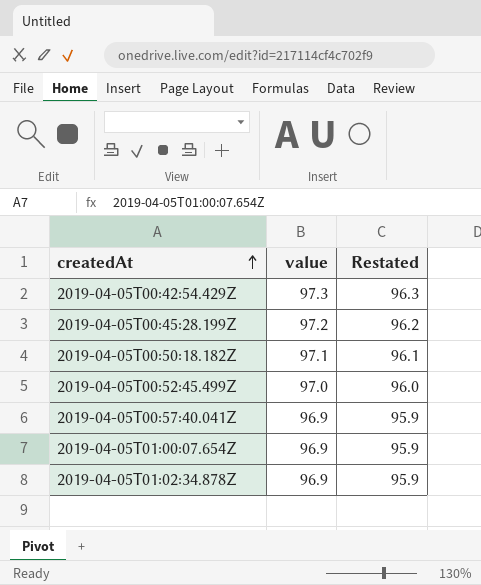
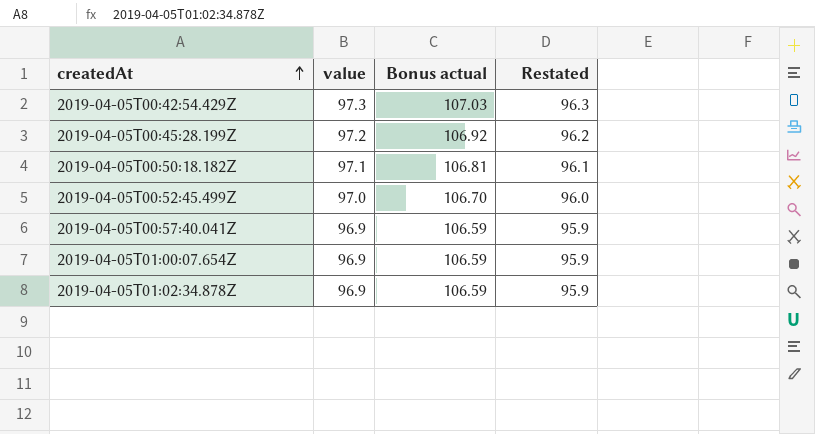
column Bonus actual | formula: none -> [value] * 1.1

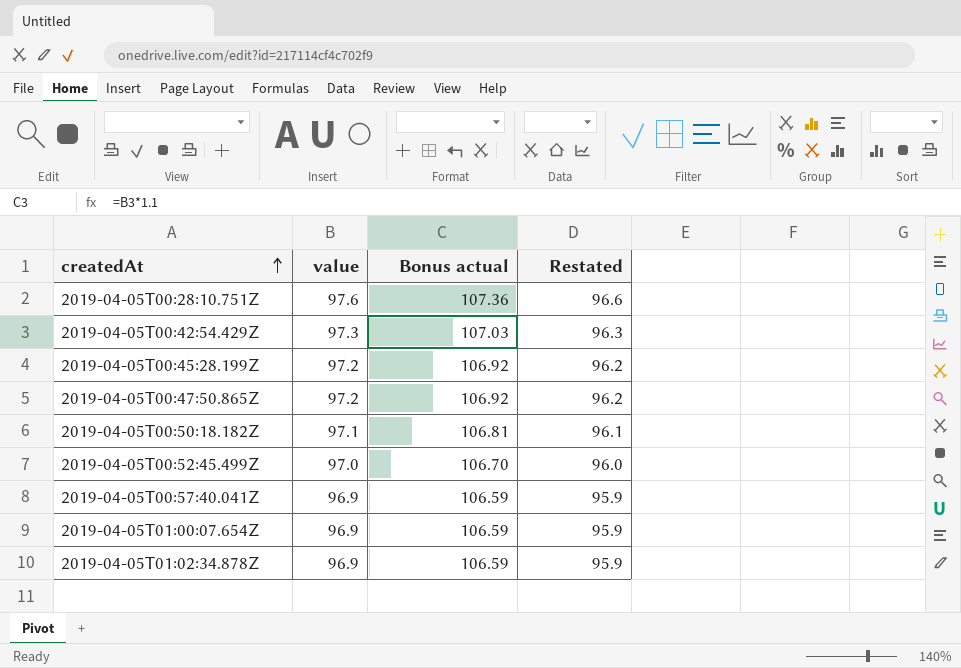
row 2019-04-05T00:28:10.751Z: none -> 97.6 | 107.36 | 96.6
row 2019-04-05T00:47:50.865Z: none -> 97.2 | 106.92 | 96.2

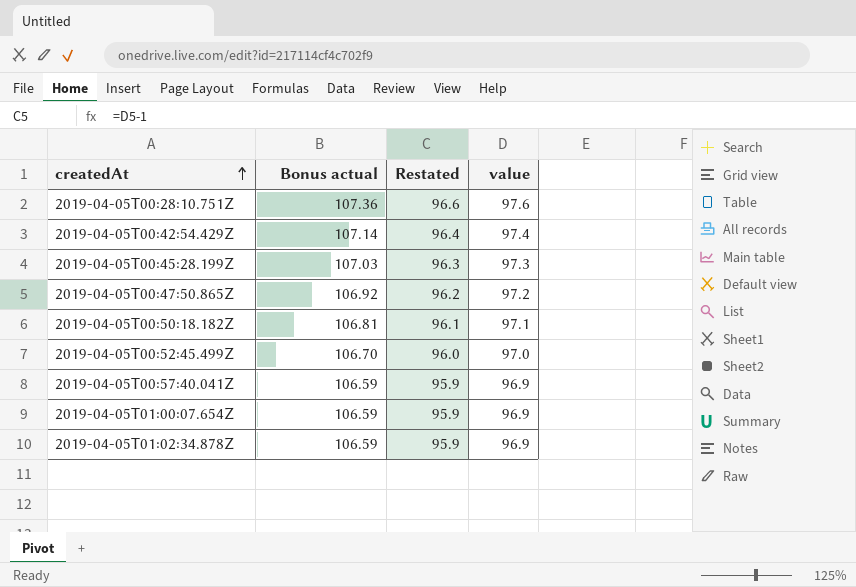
column value | position: 2 -> 4
2019-04-05T00:42:54.429Z | Bonus actual: 107.03 -> 107.14
2019-04-05T00:42:54.429Z | Restated: 96.3 -> 96.4
2019-04-05T00:42:54.429Z | value: 97.3 -> 97.4
2019-04-05T00:45:28.199Z | Bonus actual: 106.92 -> 107.03
2019-04-05T00:45:28.199Z | Restated: 96.2 -> 96.3
2019-04-05T00:45:28.199Z | value: 97.2 -> 97.3

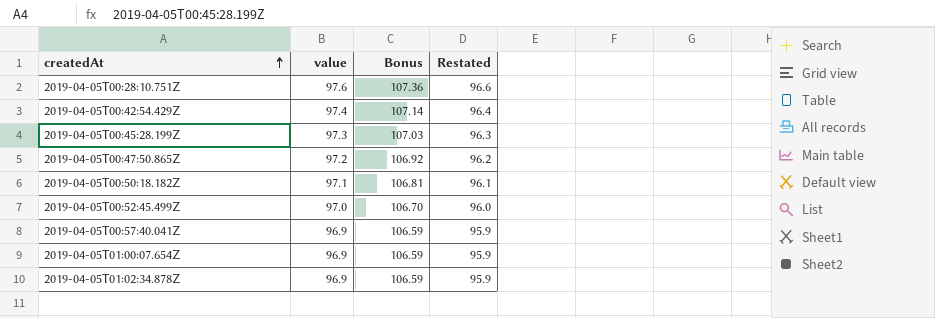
column value | position: 4 -> 2
column name: Bonus actual -> Bonus

